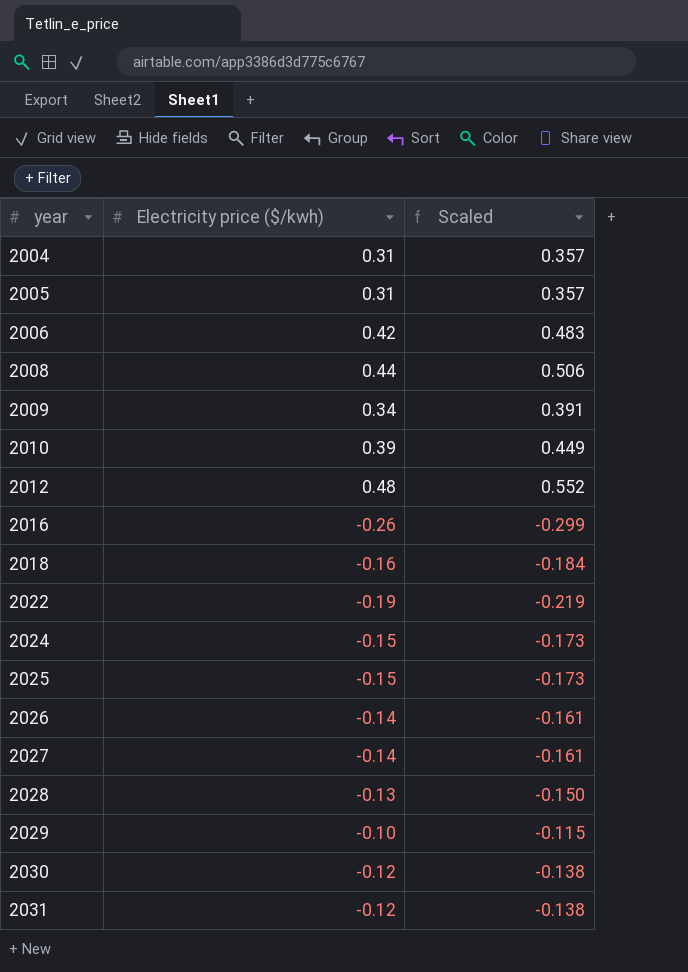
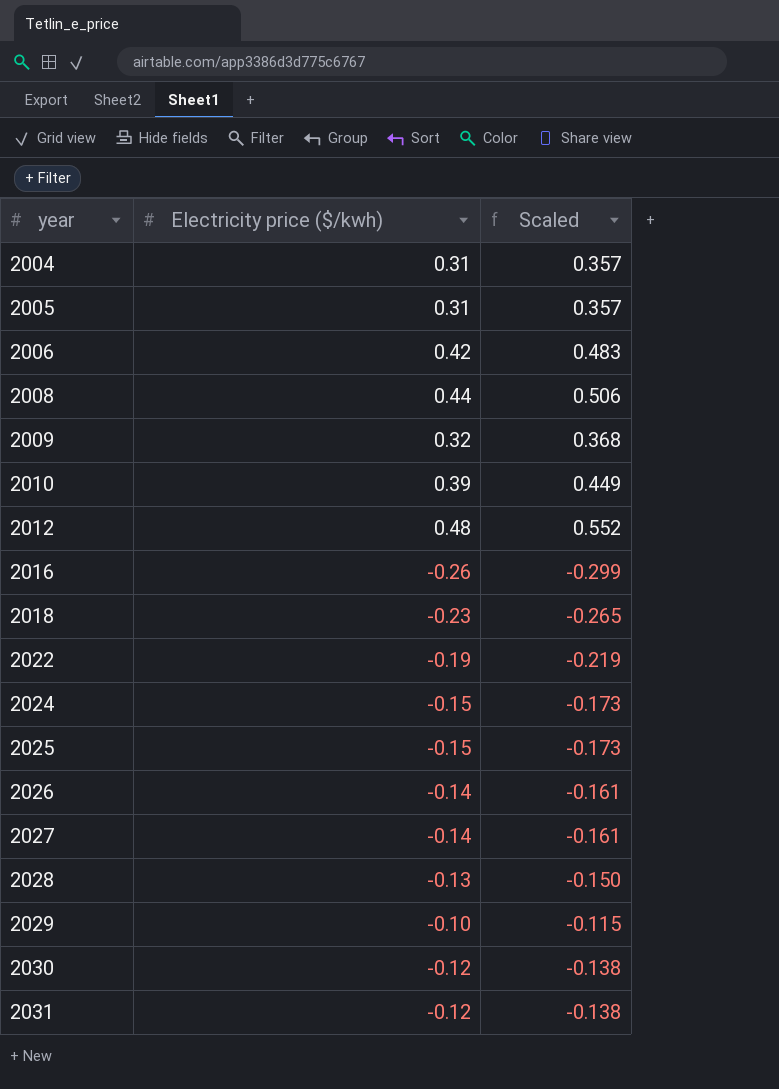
2009 | Electricity price ($/kwh): 0.34 -> 0.32
2009 | Scaled: 0.391 -> 0.368
2018 | Electricity price ($/kwh): -0.16 -> -0.23
2018 | Scaled: -0.184 -> -0.265

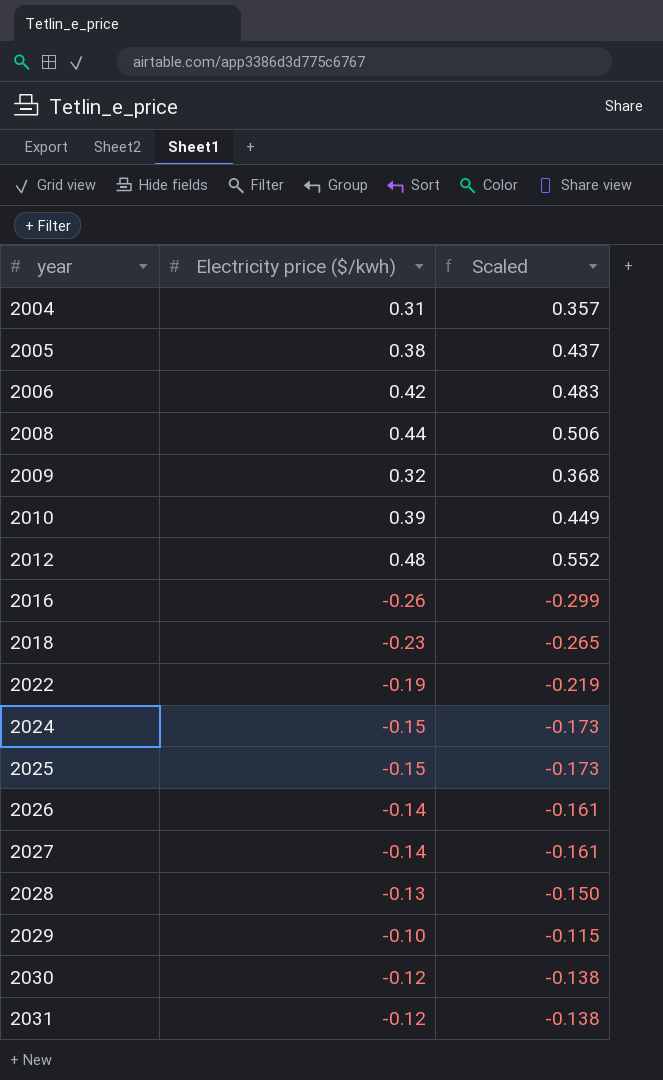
2005 | Electricity price ($/kwh): 0.31 -> 0.38
2005 | Scaled: 0.357 -> 0.437

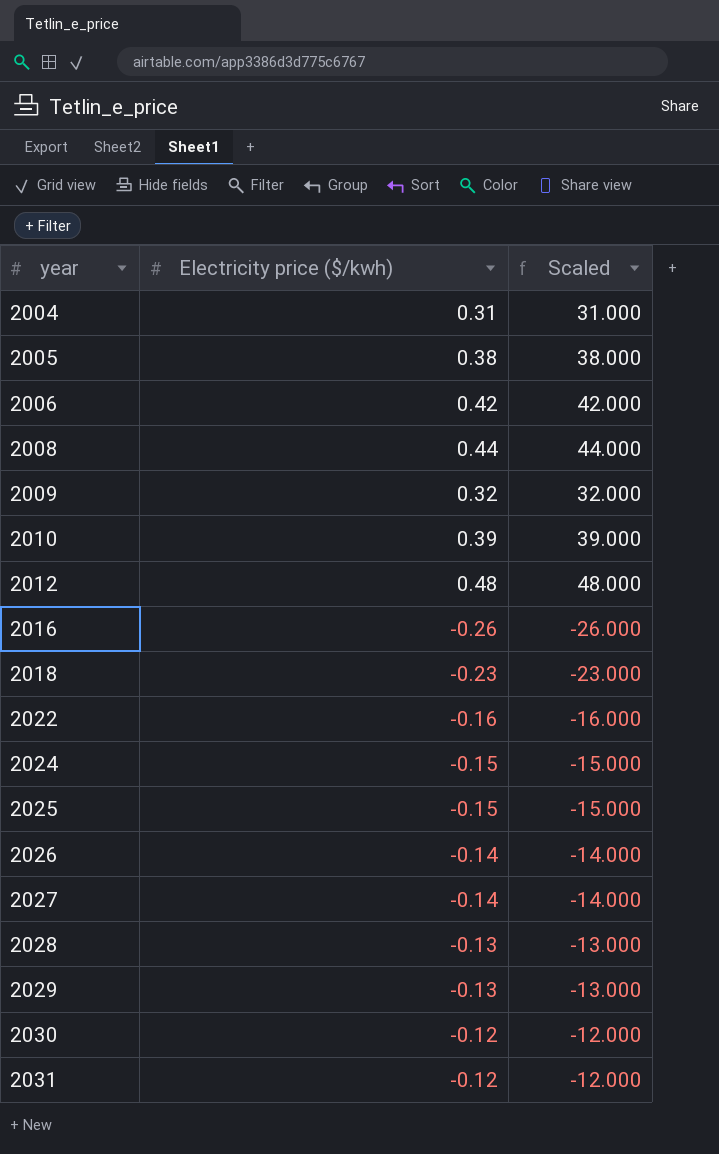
column Scaled | formula: [Electricity price ($/kwh)] * 1.15 -> [Electricity price ($/kwh)] * 100
2022 | Electricity price ($/kwh): -0.19 -> -0.16
2029 | Electricity price ($/kwh): -0.10 -> -0.13

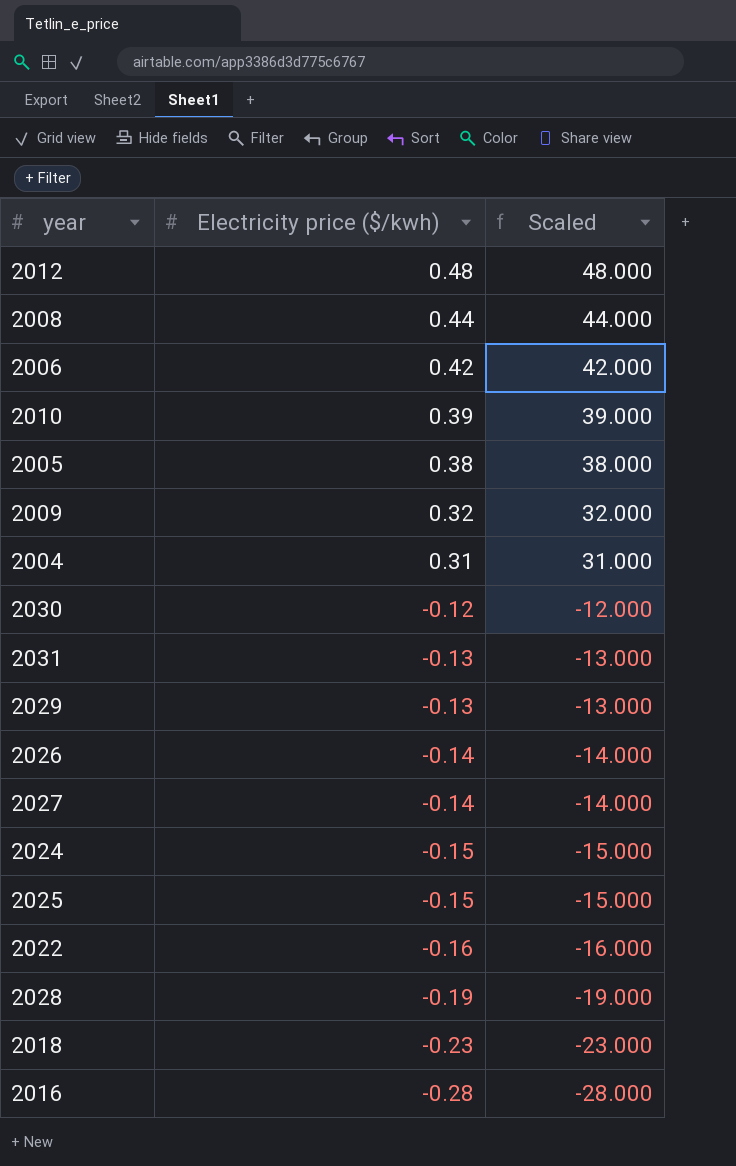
row order: year ascending -> Electricity price ($/kwh) descending
2031 | Electricity price ($/kwh): -0.12 -> -0.13
2031 | Scaled: -12.000 -> -13.000
2028 | Electricity price ($/kwh): -0.13 -> -0.19
2028 | Scaled: -13.000 -> -19.000
2016 | Electricity price ($/kwh): -0.26 -> -0.28
2016 | Scaled: -26.000 -> -28.000

